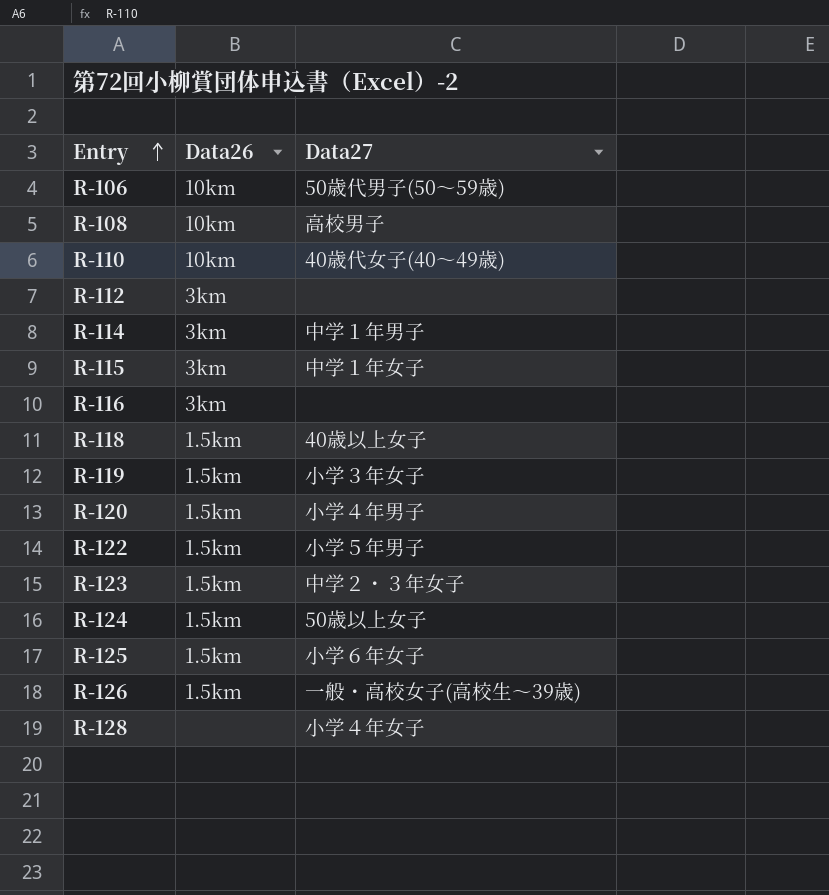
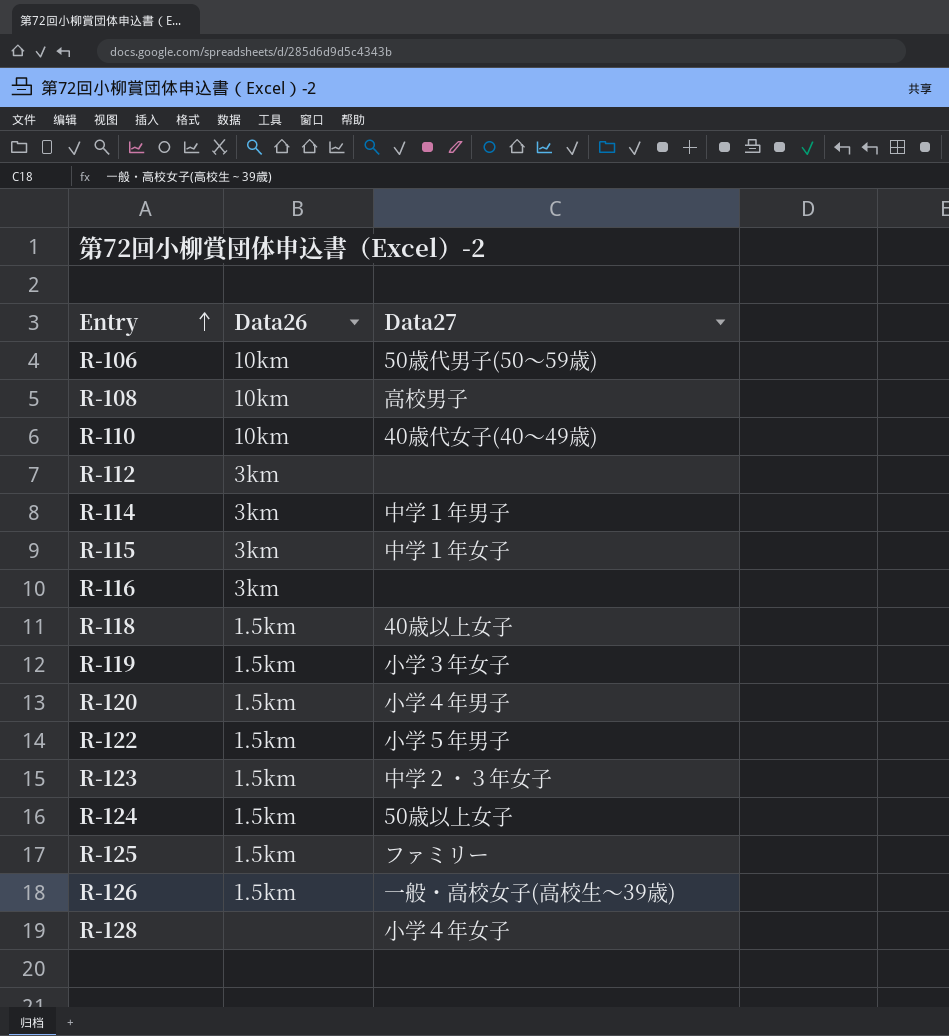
R-125 | Data27: 小学６年女子 -> ファミリー

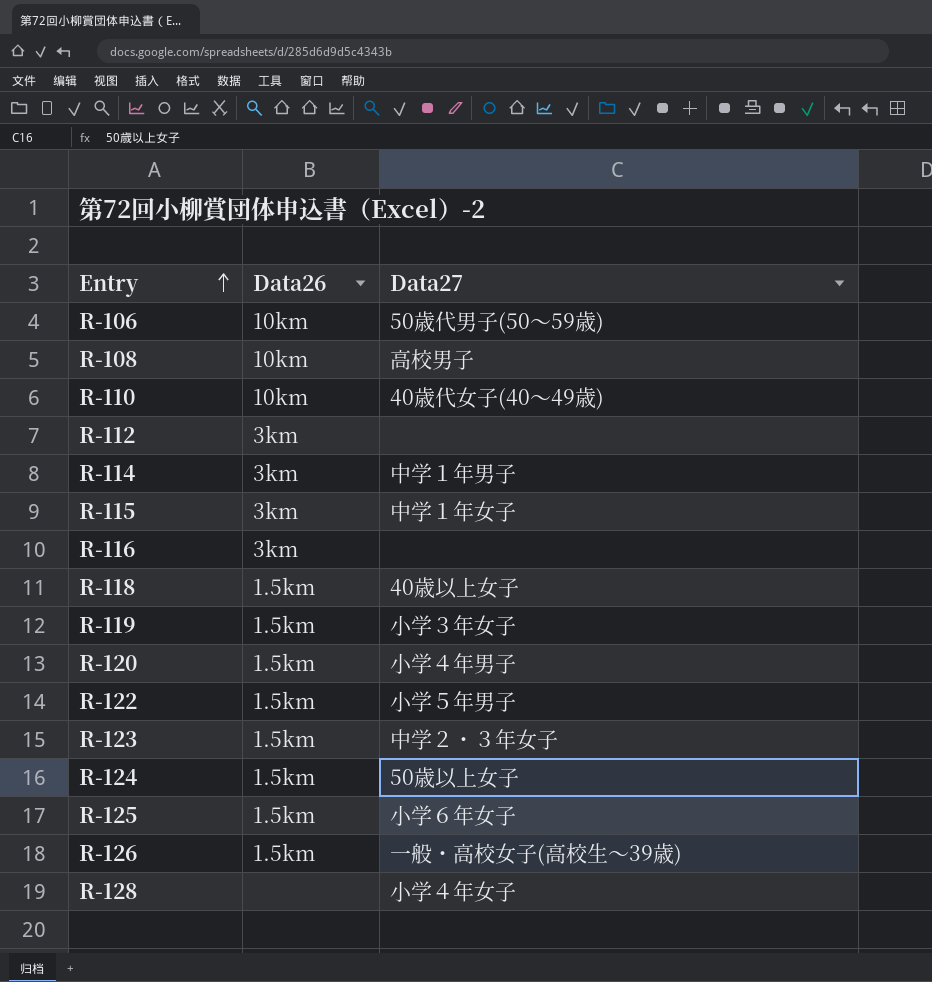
R-125 | Data27: ファミリー -> 小学６年女子

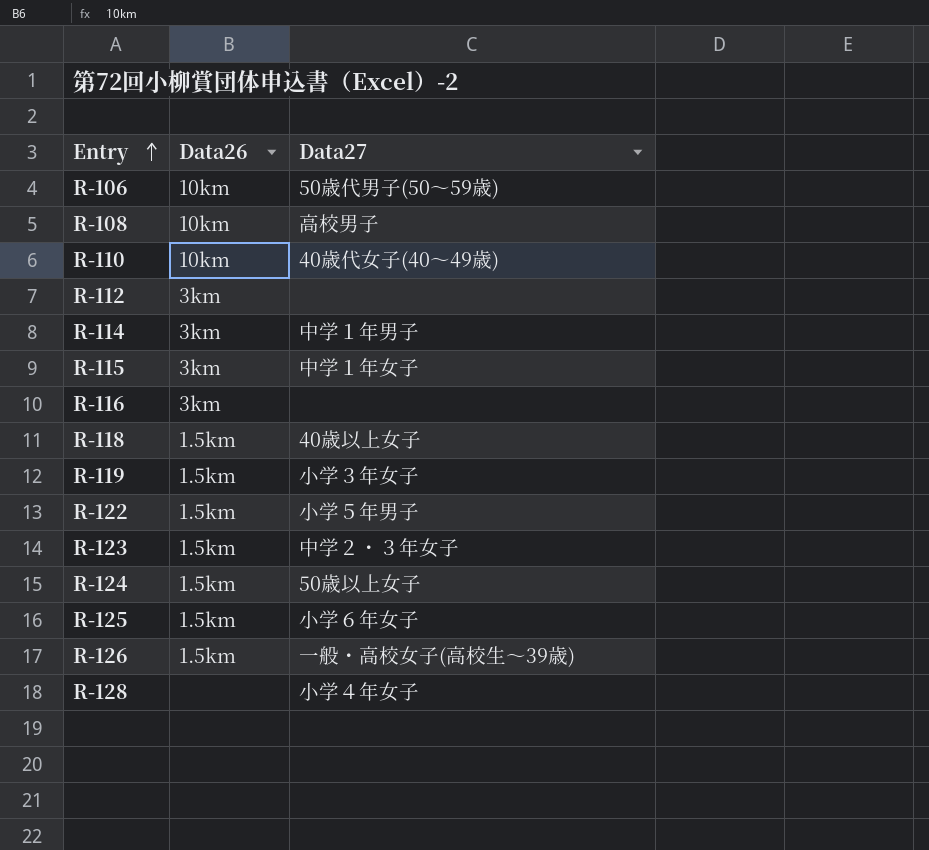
row R-120: 1.5km | 小学４年男子 -> none

